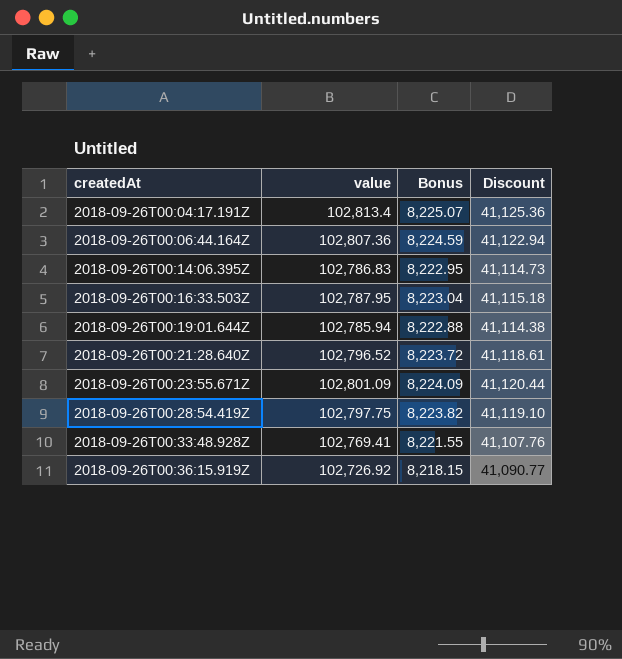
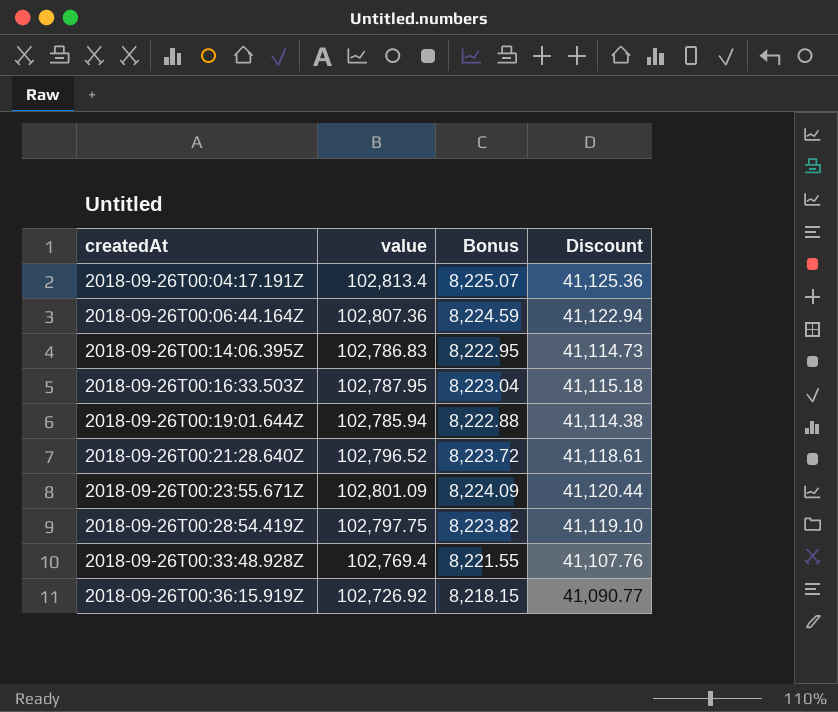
2018-09-26T00:33:48.928Z | value: 102,769.41 -> 102,769.4

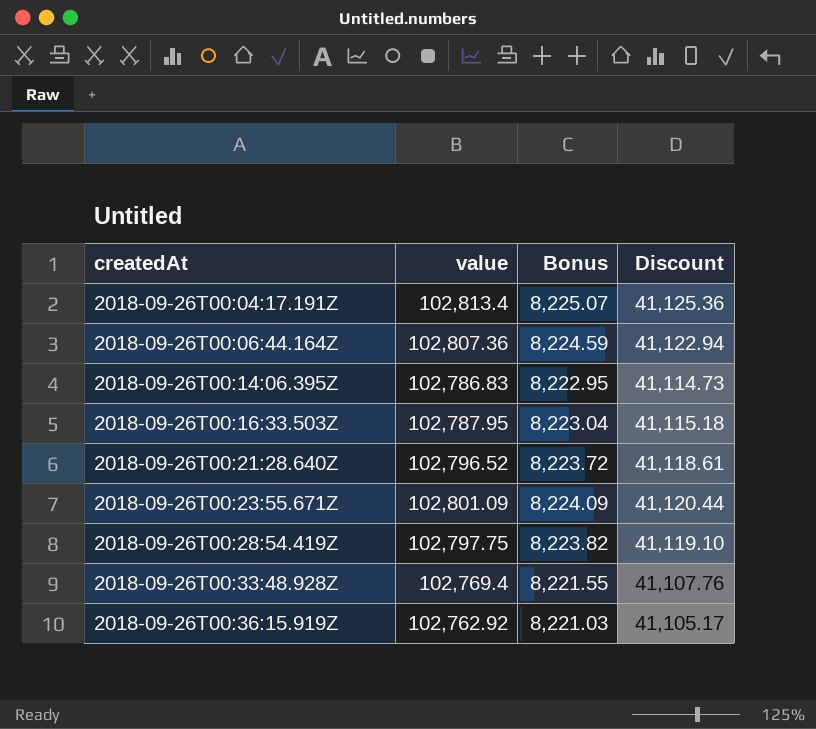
row 2018-09-26T00:19:01.644Z: 102,785.94 | 8,222.88 | 41,114.38 -> none
2018-09-26T00:36:15.919Z | value: 102,726.92 -> 102,762.92
2018-09-26T00:36:15.919Z | Bonus: 8,218.15 -> 8,221.03
2018-09-26T00:36:15.919Z | Discount: 41,090.77 -> 41,105.17

